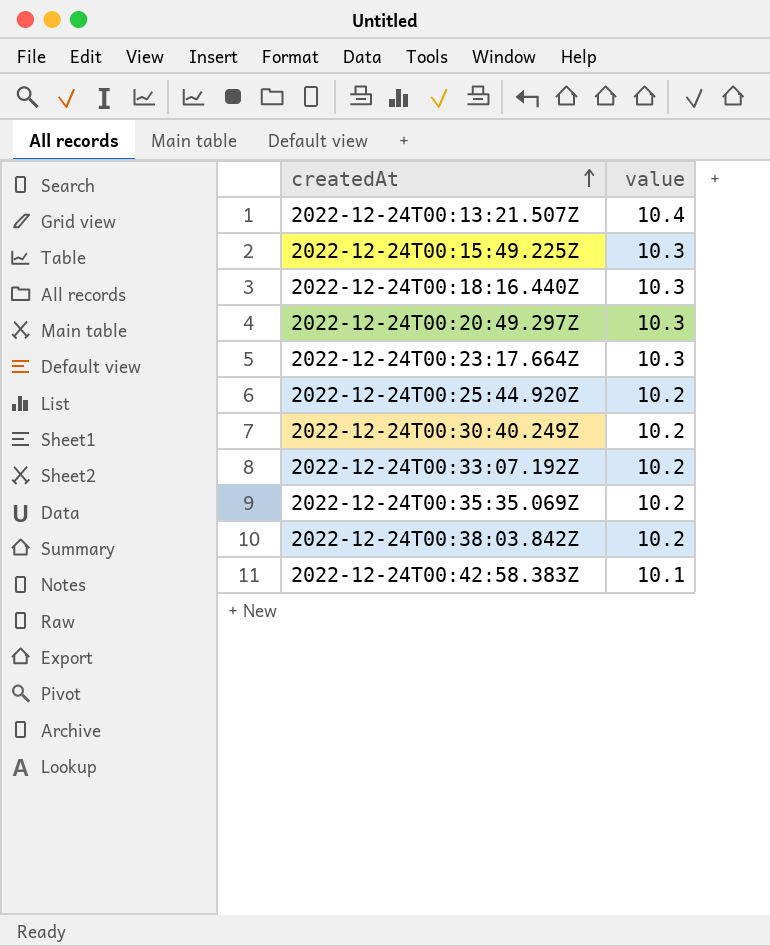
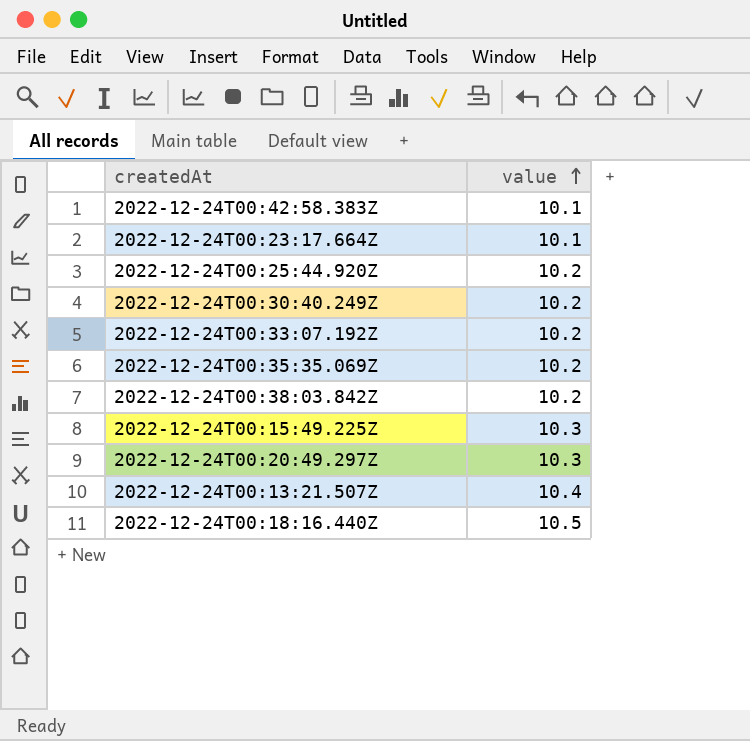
row order: createdAt ascending -> value ascending
2022-12-24T00:23:17.664Z | value: 10.3 -> 10.1
2022-12-24T00:18:16.440Z | value: 10.3 -> 10.5

